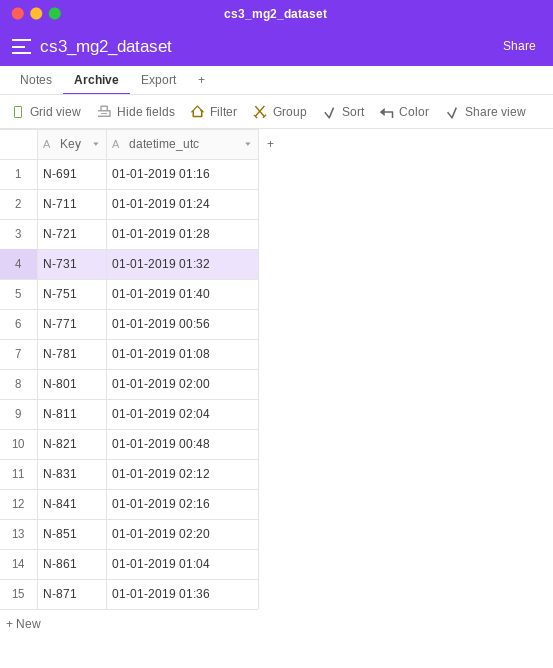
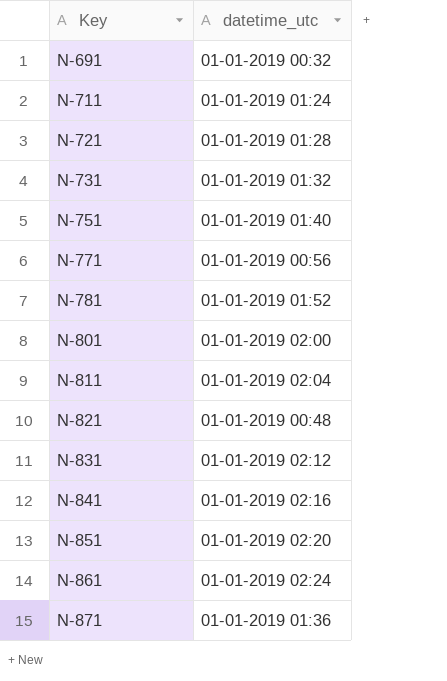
N-691 | datetime_utc: 01-01-2019 01:16 -> 01-01-2019 00:32
N-781 | datetime_utc: 01-01-2019 01:08 -> 01-01-2019 01:52
N-861 | datetime_utc: 01-01-2019 01:04 -> 01-01-2019 02:24

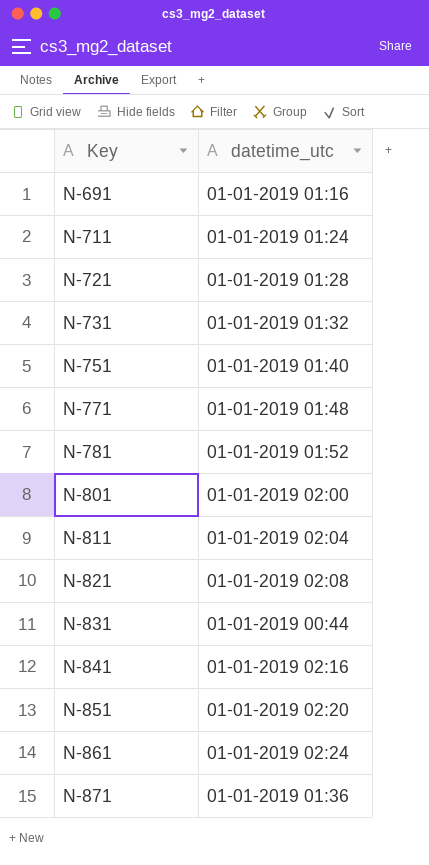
N-691 | datetime_utc: 01-01-2019 00:32 -> 01-01-2019 01:16
N-771 | datetime_utc: 01-01-2019 00:56 -> 01-01-2019 01:48
N-821 | datetime_utc: 01-01-2019 00:48 -> 01-01-2019 02:08
N-831 | datetime_utc: 01-01-2019 02:12 -> 01-01-2019 00:44

